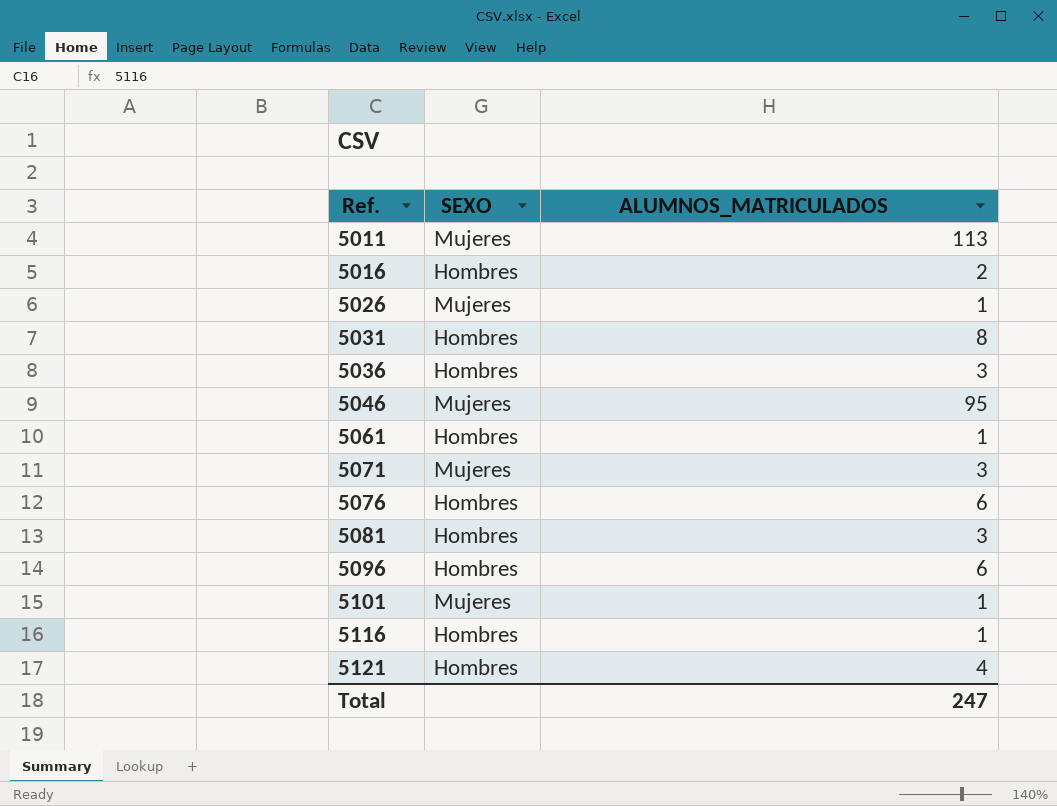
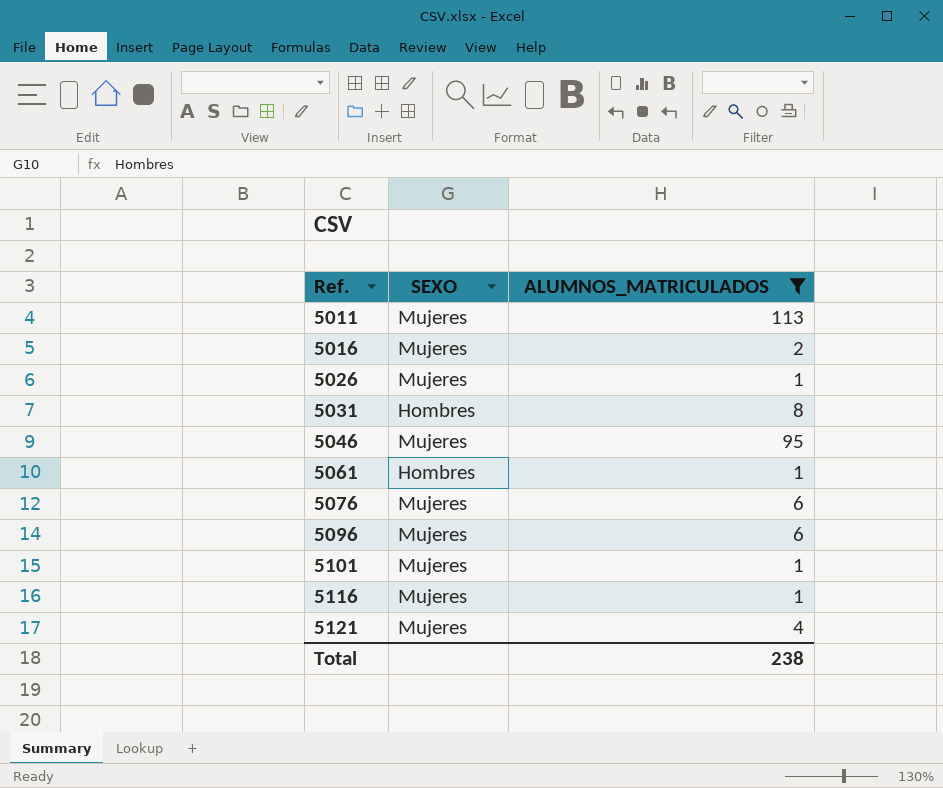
filter: none -> ALUMNOS_MATRICULADOS != 3
5016 | SEXO: Hombres -> Mujeres
5076 | SEXO: Hombres -> Mujeres
5096 | SEXO: Hombres -> Mujeres
5116 | SEXO: Hombres -> Mujeres
5121 | SEXO: Hombres -> Mujeres
Total | ALUMNOS_MATRICULADOS: 247 -> 238

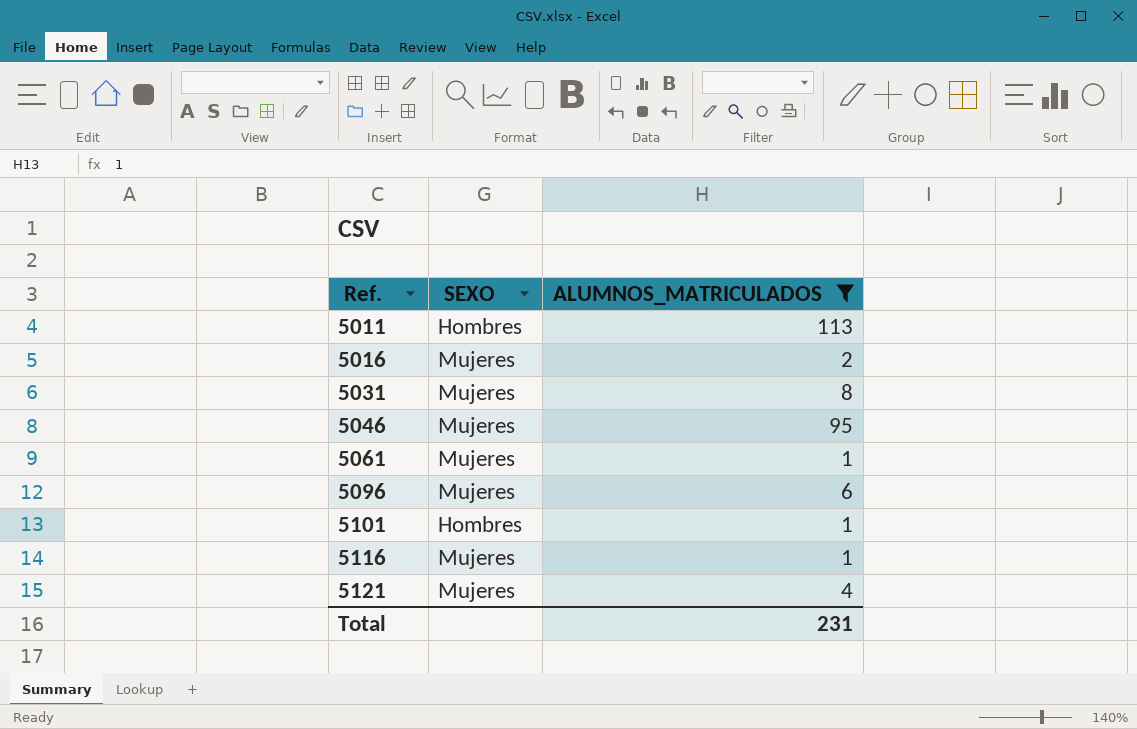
row 5026: Mujeres | 1 -> none
row 5076: Mujeres | 6 -> none
5011 | SEXO: Mujeres -> Hombres
5031 | SEXO: Hombres -> Mujeres
5061 | SEXO: Hombres -> Mujeres
5101 | SEXO: Mujeres -> Hombres
Total | ALUMNOS_MATRICULADOS: 238 -> 231

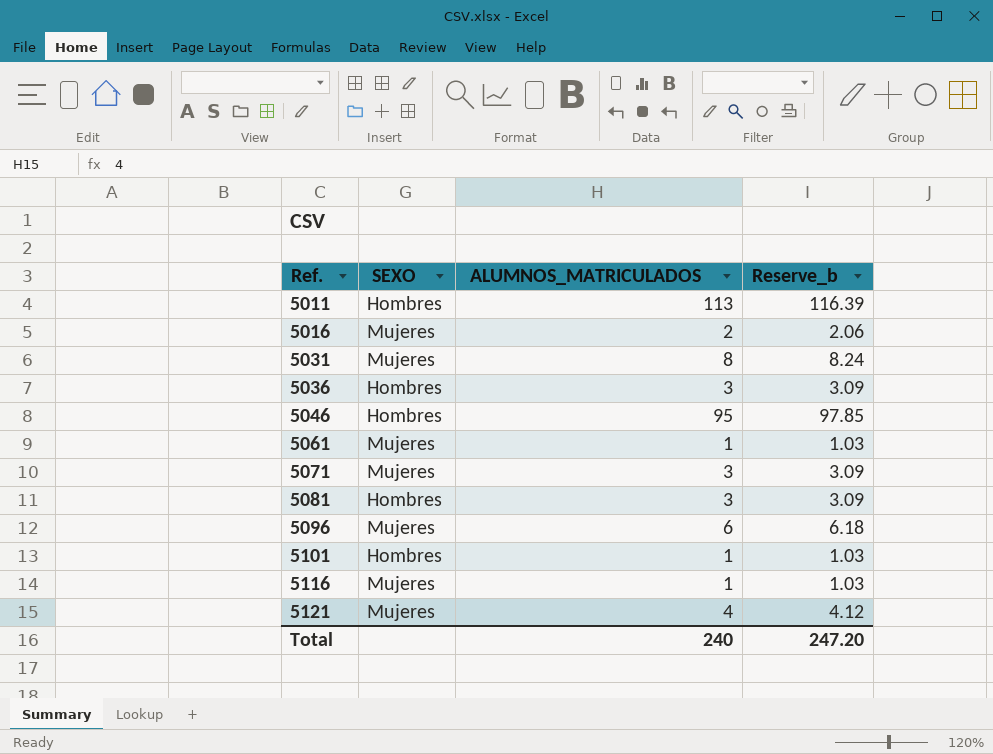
filter: ALUMNOS_MATRICULADOS != 3 -> none
column Reserve_b | formula: none -> [ALUMNOS_MATRICULADOS] * 1.03
5046 | SEXO: Mujeres -> Hombres
Total | ALUMNOS_MATRICULADOS: 231 -> 240

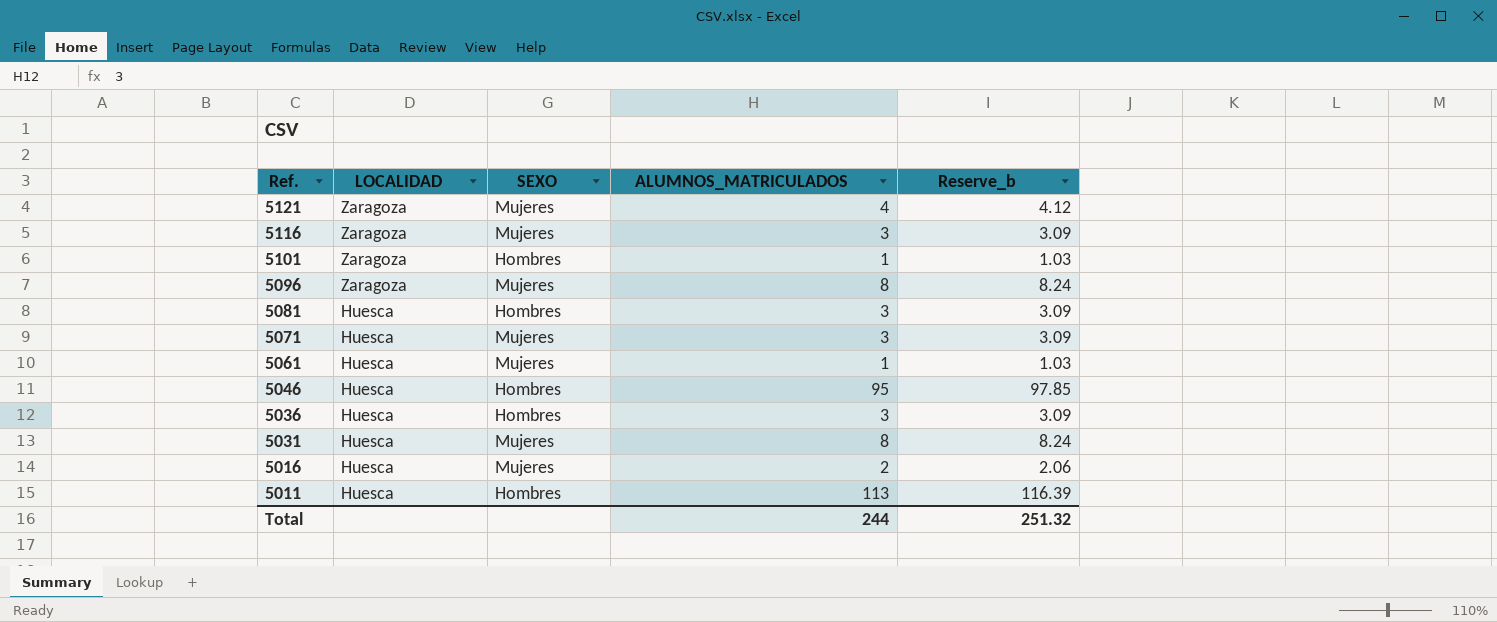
row order: Ref. ascending -> Ref. descending
column LOCALIDAD | position: none -> 2
5116 | ALUMNOS_MATRICULADOS: 1 -> 3
5116 | Reserve_b: 1.03 -> 3.09
5096 | ALUMNOS_MATRICULADOS: 6 -> 8
5096 | Reserve_b: 6.18 -> 8.24
Total | ALUMNOS_MATRICULADOS: 240 -> 244
Total | Reserve_b: 247.20 -> 251.32

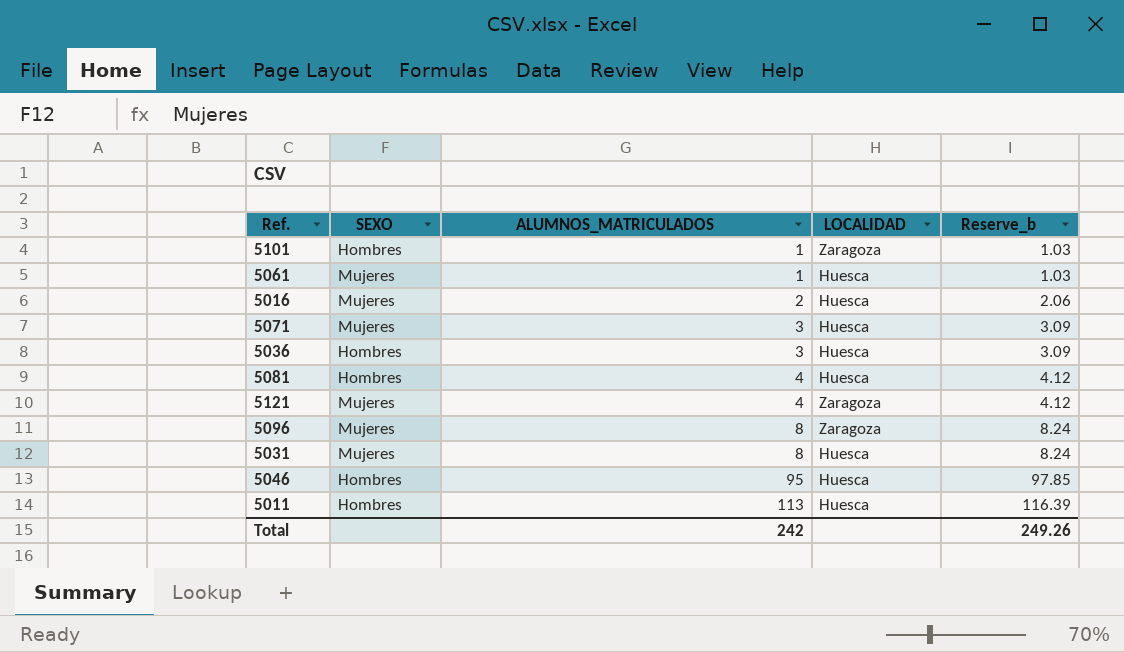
row order: Ref. descending -> ALUMNOS_MATRICULADOS ascending
column LOCALIDAD | position: 2 -> 4
row 5116: Zaragoza | Mujeres | 3 | 3.09 -> none
5081 | ALUMNOS_MATRICULADOS: 3 -> 4
5081 | Reserve_b: 3.09 -> 4.12
Total | ALUMNOS_MATRICULADOS: 244 -> 242
Total | Reserve_b: 251.32 -> 249.26

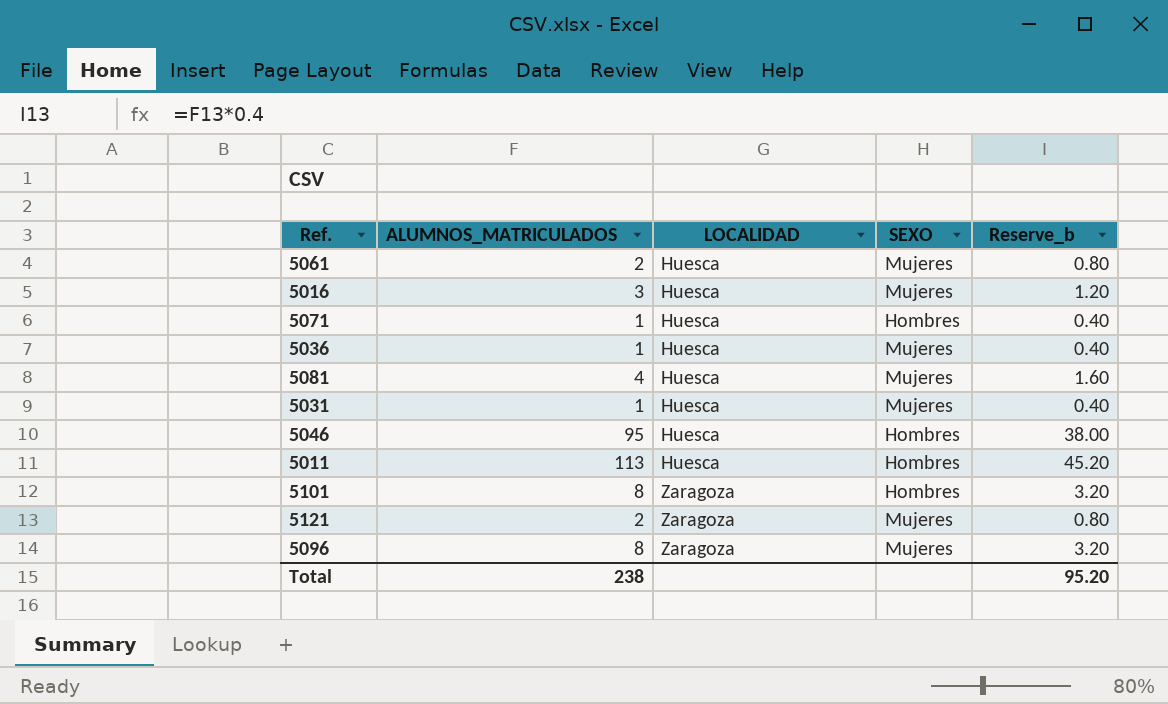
row order: ALUMNOS_MATRICULADOS ascending -> LOCALIDAD ascending
column SEXO | position: 2 -> 4
column Reserve_b | formula: [ALUMNOS_MATRICULADOS] * 1.03 -> [ALUMNOS_MATRICULADOS] * 0.4
5061 | ALUMNOS_MATRICULADOS: 1 -> 2
5016 | ALUMNOS_MATRICULADOS: 2 -> 3
5071 | ALUMNOS_MATRICULADOS: 3 -> 1
5071 | SEXO: Mujeres -> Hombres
5036 | ALUMNOS_MATRICULADOS: 3 -> 1
5036 | SEXO: Hombres -> Mujeres
5081 | SEXO: Hombres -> Mujeres
5031 | ALUMNOS_MATRICULADOS: 8 -> 1
5101 | ALUMNOS_MATRICULADOS: 1 -> 8
5121 | ALUMNOS_MATRICULADOS: 4 -> 2
Total | ALUMNOS_MATRICULADOS: 242 -> 238
Total | Reserve_b: 249.26 -> 95.20

